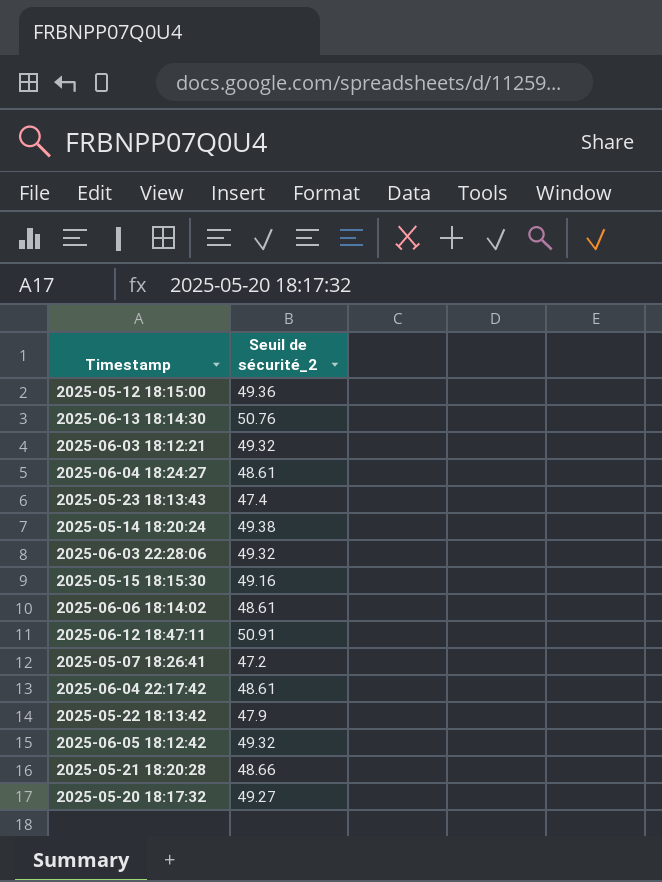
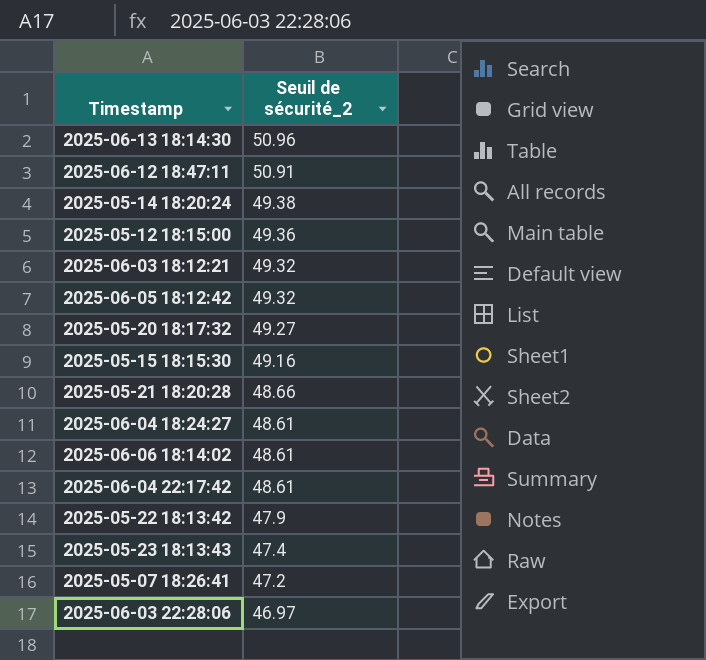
row order: none -> Seuil de sécurité_2 descending
2025-06-13 18:14:30 | Seuil de sécurité_2: 50.76 -> 50.96
2025-06-03 22:28:06 | Seuil de sécurité_2: 49.32 -> 46.97

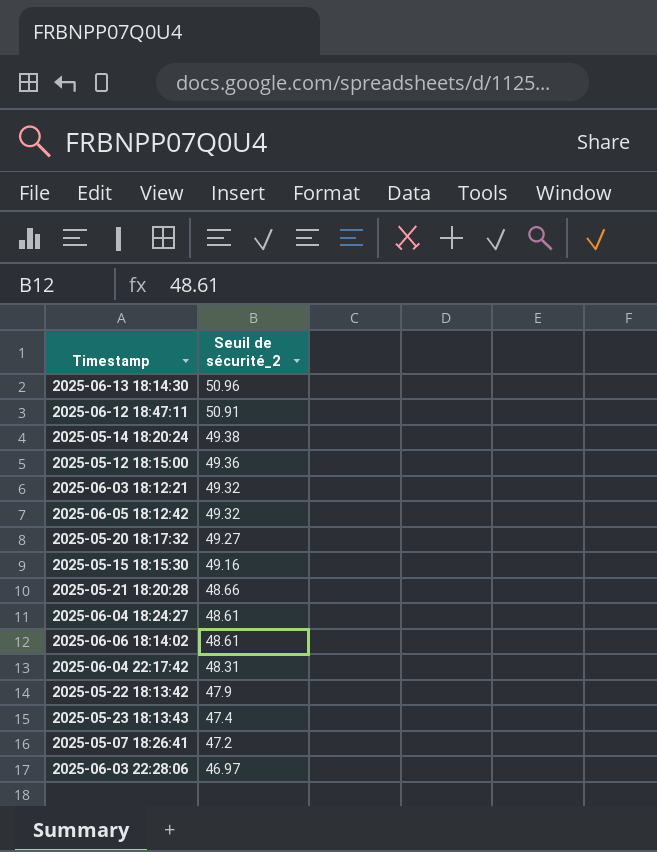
2025-06-04 22:17:42 | Seuil de sécurité_2: 48.61 -> 48.31

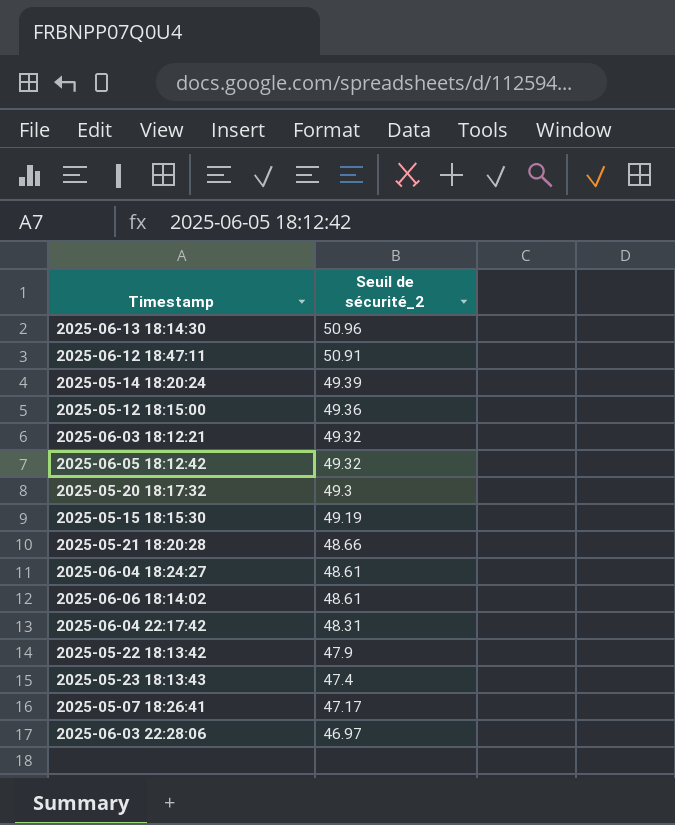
2025-05-14 18:20:24 | Seuil de sécurité_2: 49.38 -> 49.39
2025-05-20 18:17:32 | Seuil de sécurité_2: 49.27 -> 49.3
2025-05-15 18:15:30 | Seuil de sécurité_2: 49.16 -> 49.19
2025-05-07 18:26:41 | Seuil de sécurité_2: 47.2 -> 47.17

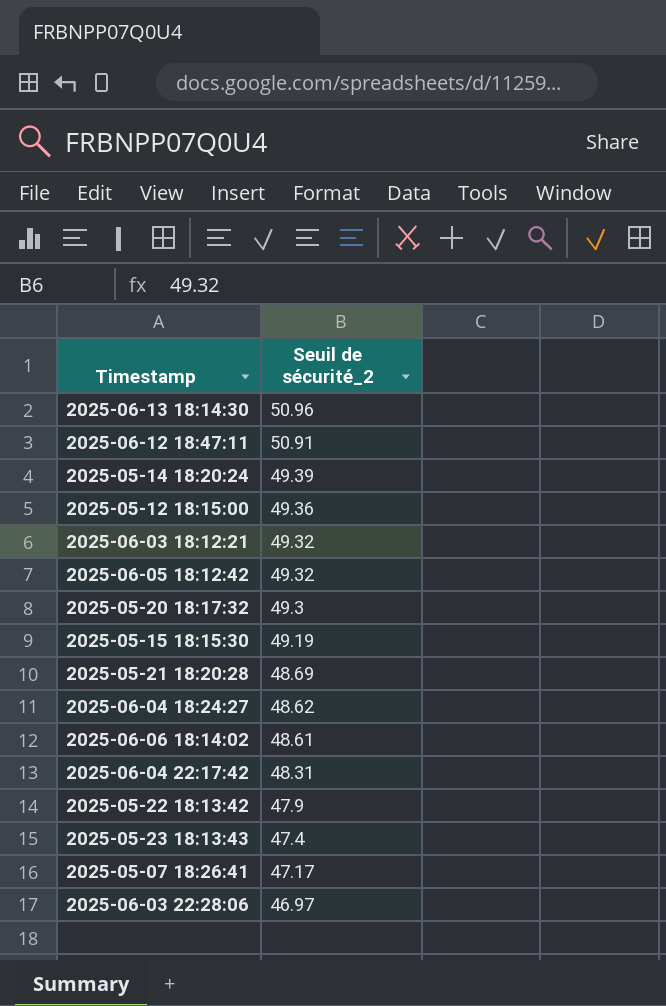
2025-05-21 18:20:28 | Seuil de sécurité_2: 48.66 -> 48.69
2025-06-04 18:24:27 | Seuil de sécurité_2: 48.61 -> 48.62

